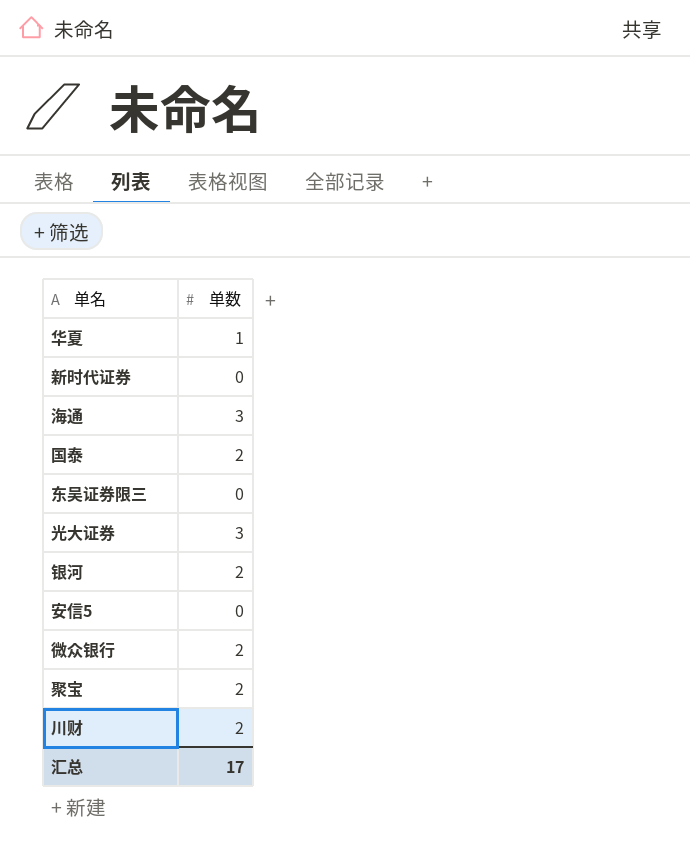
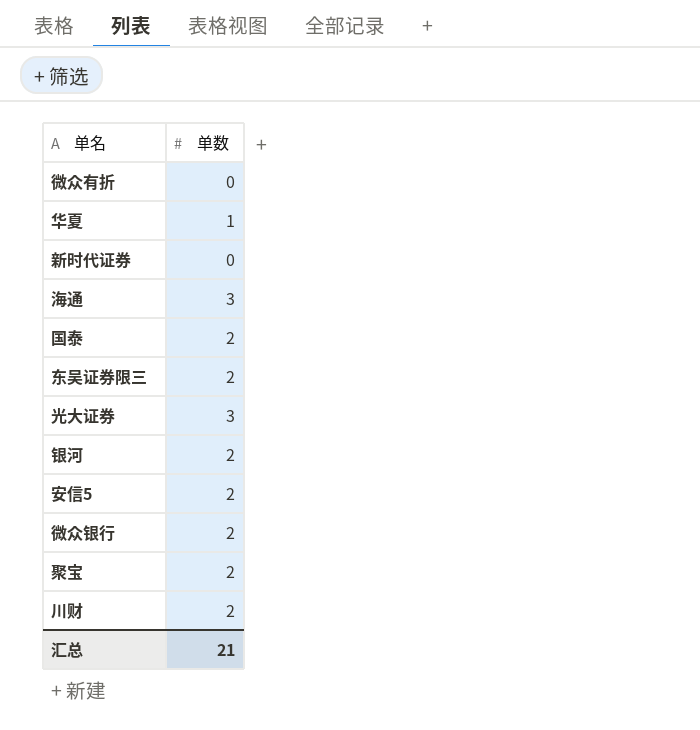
row 微众有折: none -> 0
东吴证券限三 | 单数: 0 -> 2
安信5 | 单数: 0 -> 2
汇总 | 单数: 17 -> 21

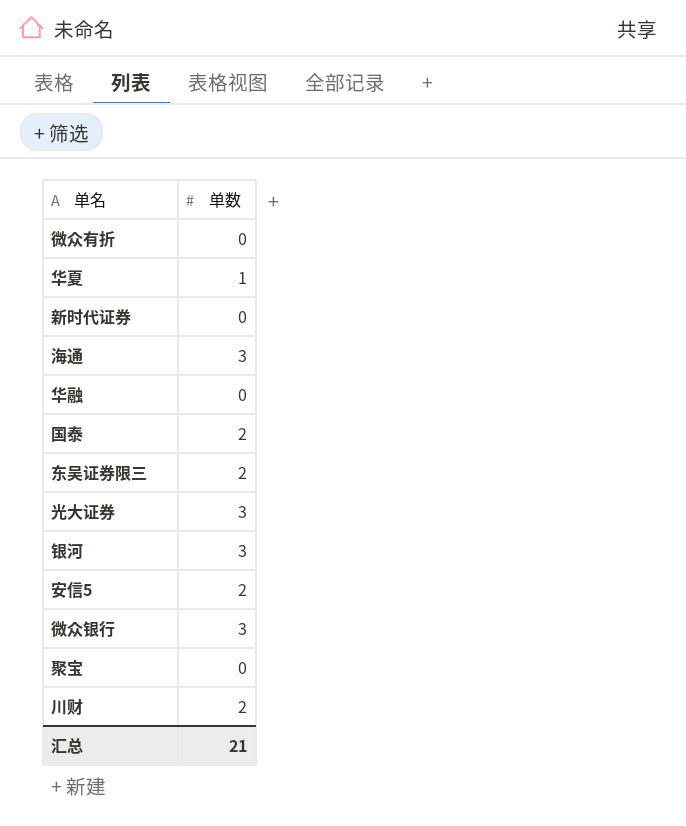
row 华融: none -> 0
银河 | 单数: 2 -> 3
微众银行 | 单数: 2 -> 3
聚宝 | 单数: 2 -> 0

